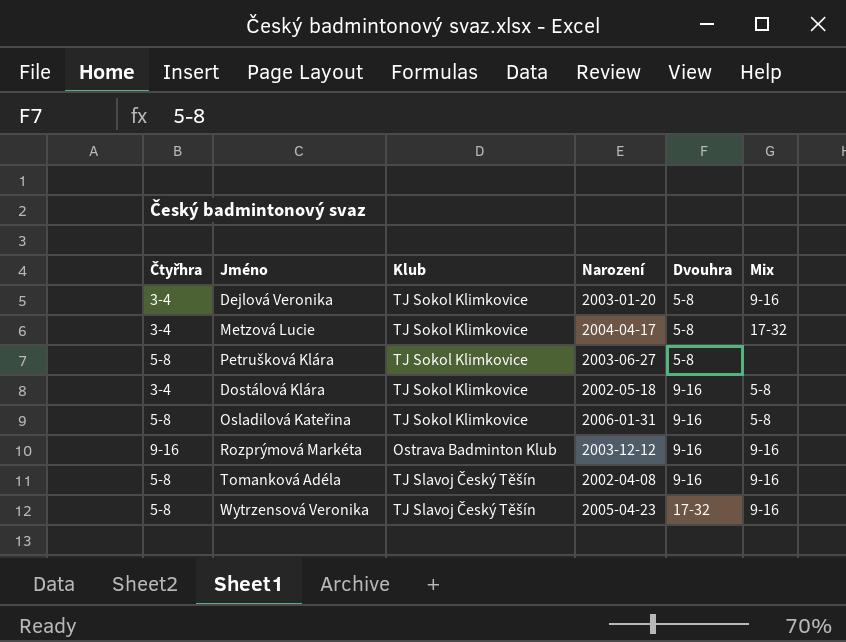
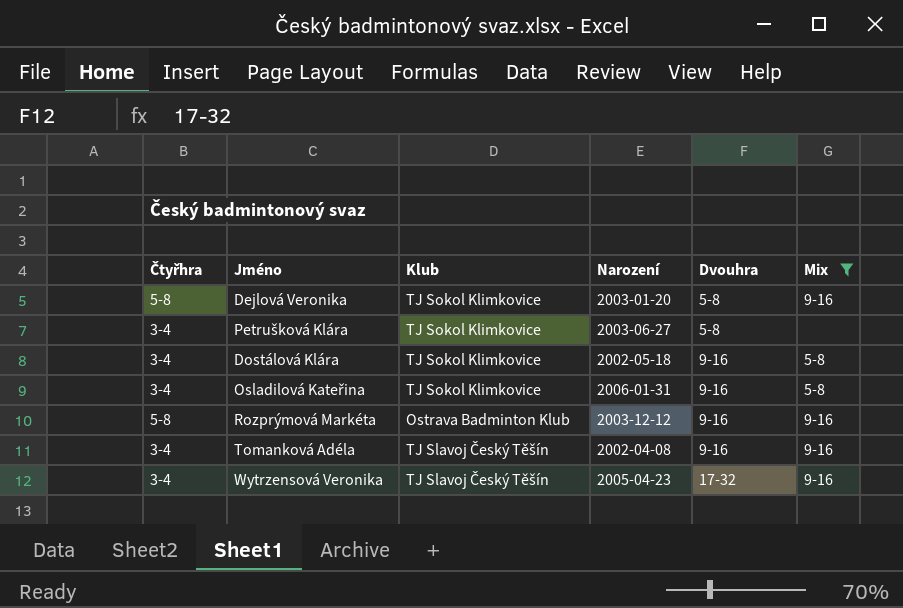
filter: none -> Mix != 17-32
Dejlová Veronika | Čtyřhra: 3-4 -> 5-8
Petrušková Klára | Čtyřhra: 5-8 -> 3-4
Osladilová Kateřina | Čtyřhra: 5-8 -> 3-4
Rozprýmová Markéta | Čtyřhra: 9-16 -> 5-8
Tomanková Adéla | Čtyřhra: 5-8 -> 3-4
Wytrzensová Veronika | Čtyřhra: 5-8 -> 3-4

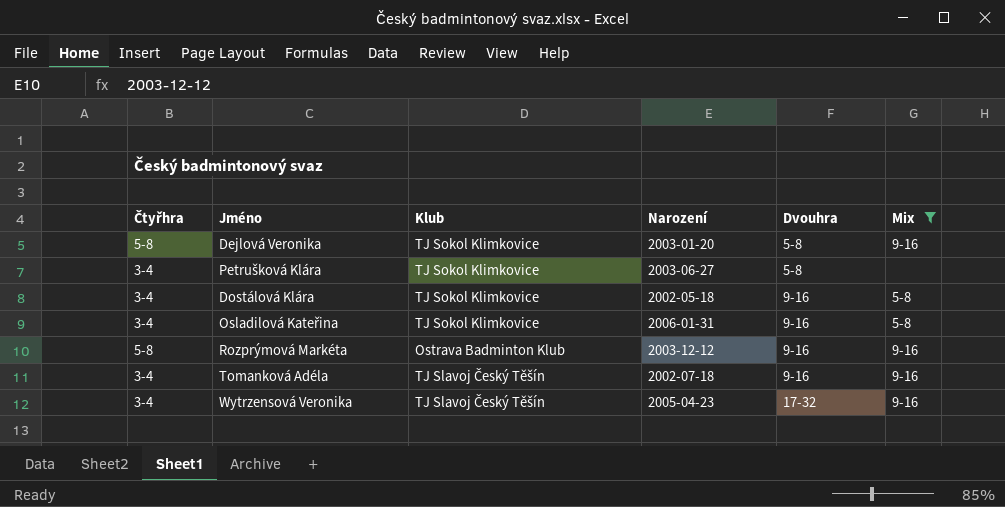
Tomanková Adéla | Narození: 2002-04-08 -> 2002-07-18

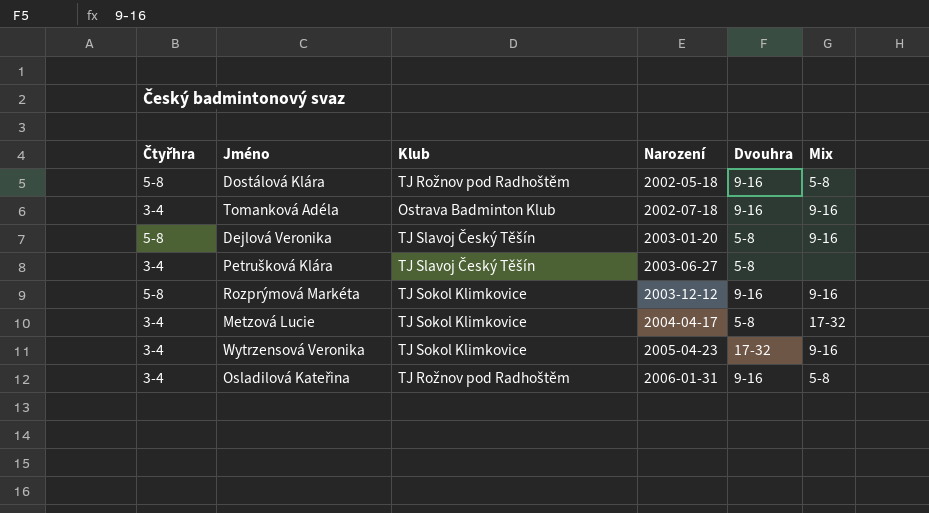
filter: Mix != 17-32 -> none
row order: Dvouhra ascending -> Narození ascending
Dostálová Klára | Čtyřhra: 3-4 -> 5-8
Dostálová Klára | Klub: TJ Sokol Klimkovice -> TJ Rožnov pod Radhoštěm
Tomanková Adéla | Klub: TJ Slavoj Český Těšín -> Ostrava Badminton Klub
Dejlová Veronika | Klub: TJ Sokol Klimkovice -> TJ Slavoj Český Těšín
Petrušková Klára | Klub: TJ Sokol Klimkovice -> TJ Slavoj Český Těšín
Rozprýmová Markéta | Klub: Ostrava Badminton Klub -> TJ Sokol Klimkovice
Wytrzensová Veronika | Klub: TJ Slavoj Český Těšín -> TJ Sokol Klimkovice
Osladilová Kateřina | Klub: TJ Sokol Klimkovice -> TJ Rožnov pod Radhoštěm

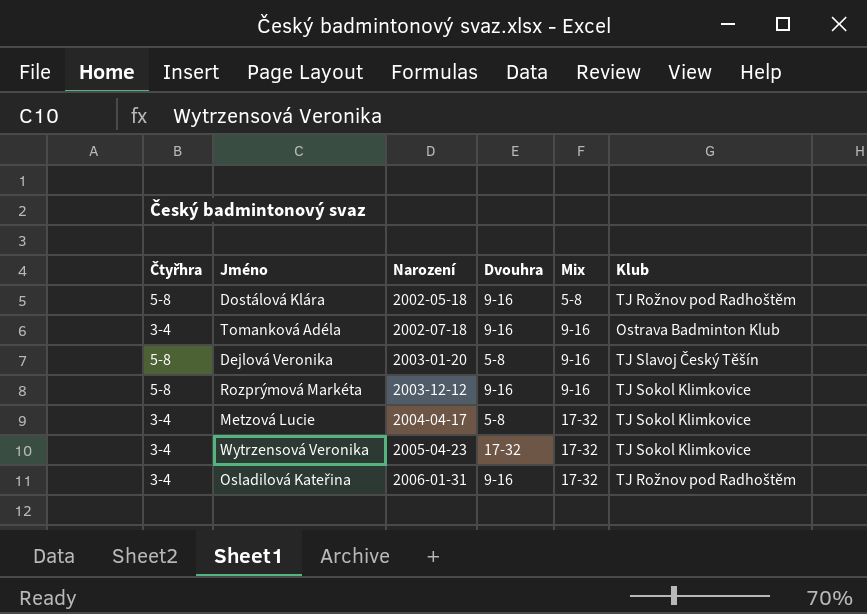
column Klub | position: 3 -> 6
row Petrušková Klára: 3-4 | TJ Slavoj Český Těšín | 2003-06-27 | 5-8 | none -> none
Wytrzensová Veronika | Mix: 9-16 -> 17-32
Osladilová Kateřina | Mix: 5-8 -> 17-32

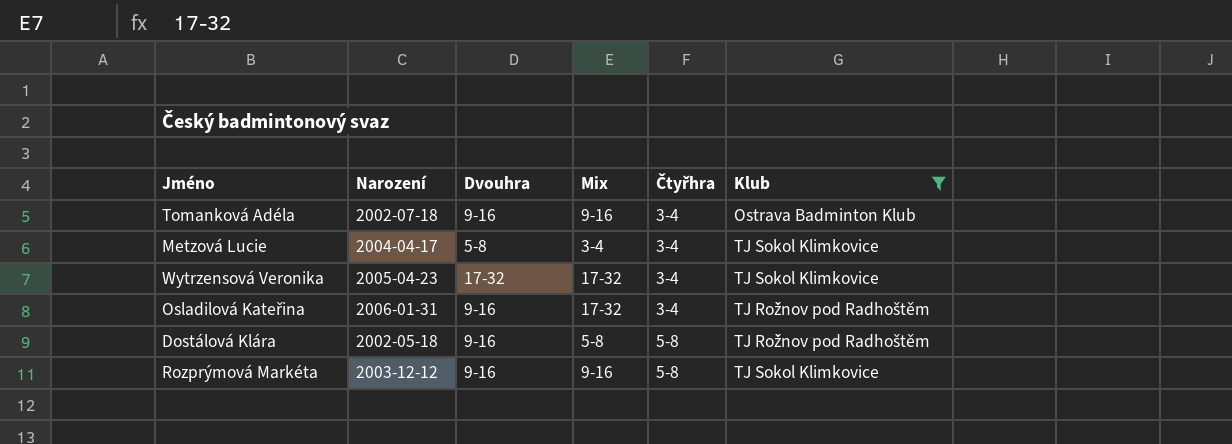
filter: none -> Klub != TJ Slavoj Český Těšín
row order: Narození ascending -> Čtyřhra ascending
column Čtyřhra | position: 1 -> 5
Metzová Lucie | Mix: 17-32 -> 3-4

